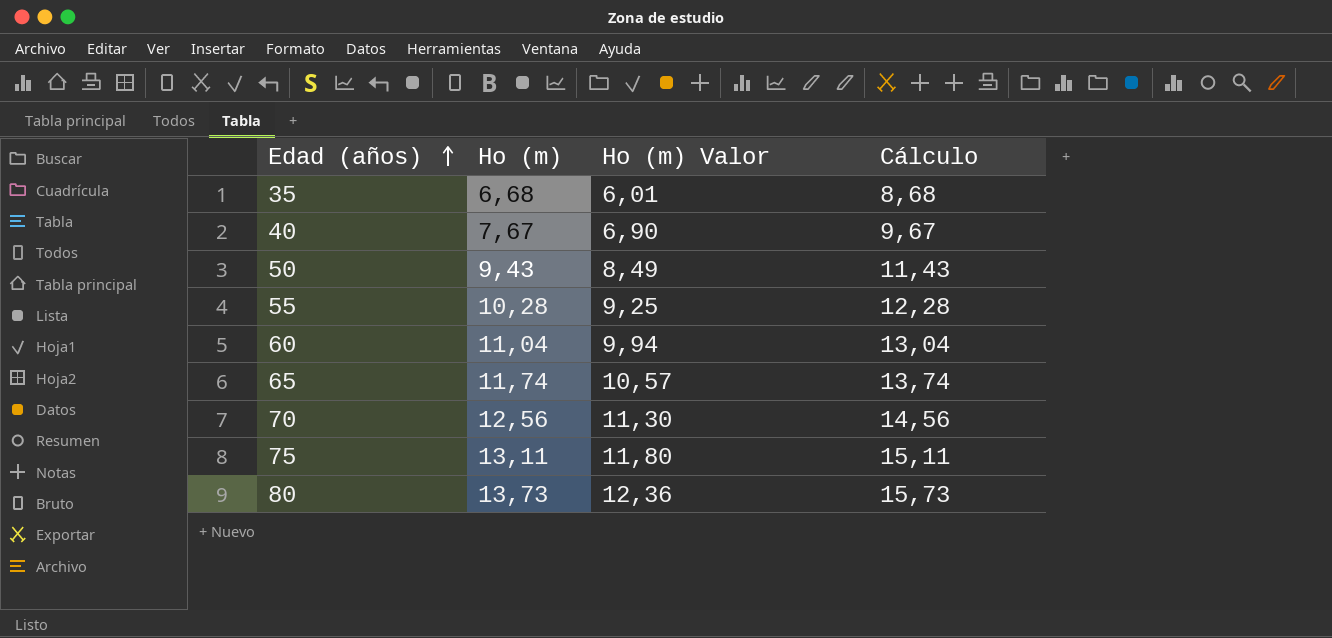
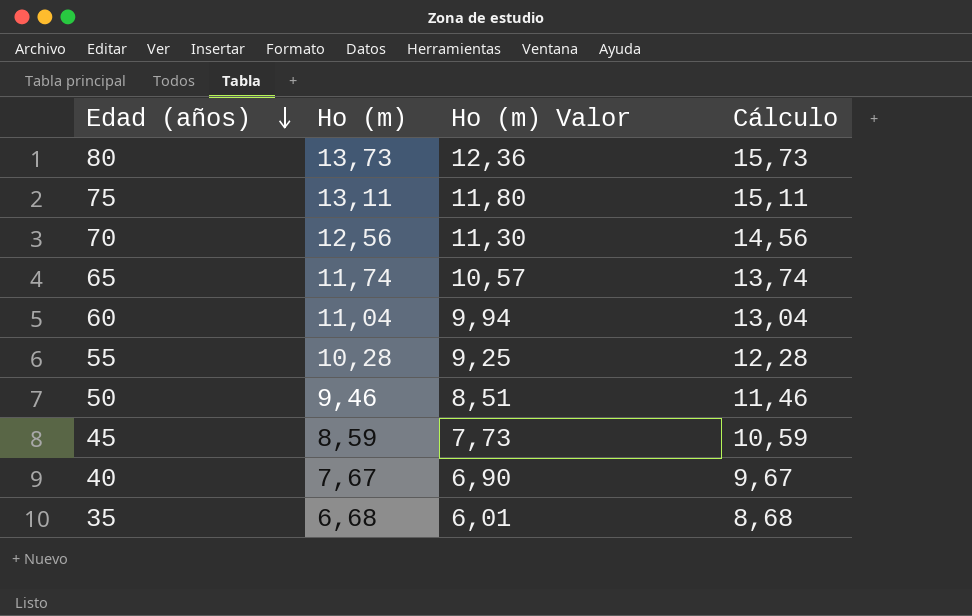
row order: Edad (años) ascending -> Edad (años) descending
50 | Ho (m): 9,43 -> 9,46
50 | Ho (m) Valor: 8,49 -> 8,51
50 | Cálculo: 11,43 -> 11,46
row 45: none -> 8,59 | 7,73 | 10,59

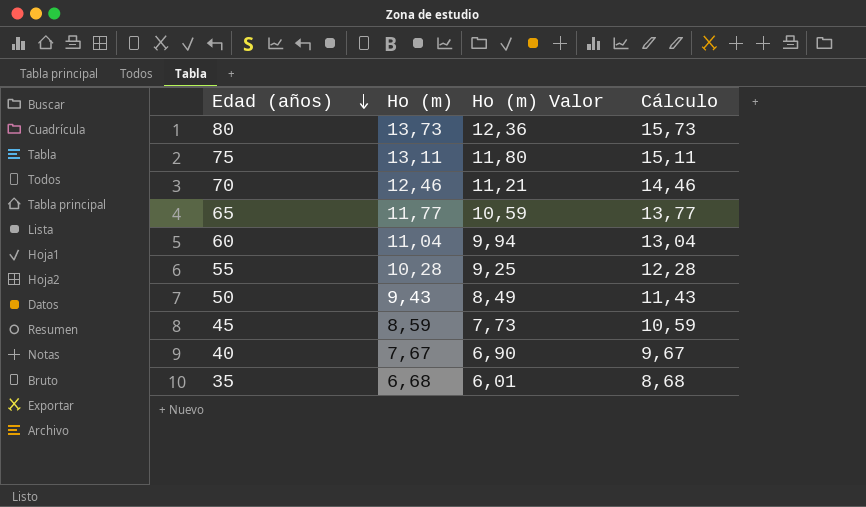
70 | Ho (m): 12,56 -> 12,46
70 | Ho (m) Valor: 11,30 -> 11,21
70 | Cálculo: 14,56 -> 14,46
65 | Ho (m): 11,74 -> 11,77
65 | Ho (m) Valor: 10,57 -> 10,59
65 | Cálculo: 13,74 -> 13,77
50 | Ho (m): 9,46 -> 9,43
50 | Ho (m) Valor: 8,51 -> 8,49
50 | Cálculo: 11,46 -> 11,43

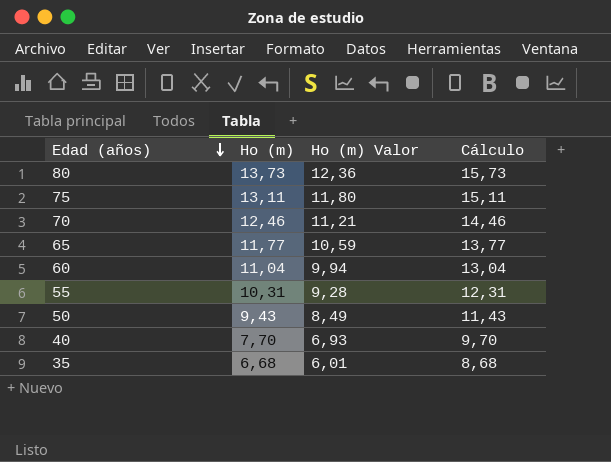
row 45: 8,59 | 7,73 | 10,59 -> none
55 | Ho (m): 10,28 -> 10,31
55 | Ho (m) Valor: 9,25 -> 9,28
55 | Cálculo: 12,28 -> 12,31
40 | Ho (m): 7,67 -> 7,70
40 | Ho (m) Valor: 6,90 -> 6,93
40 | Cálculo: 9,67 -> 9,70

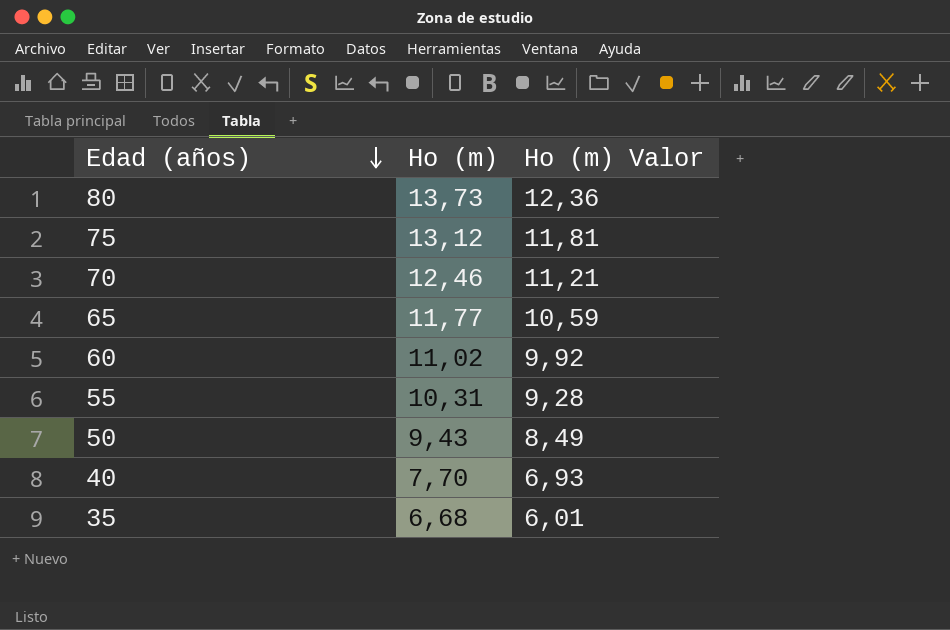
column Cálculo | formula: [Ho (m)] + 2 -> none
75 | Ho (m): 13,11 -> 13,12
75 | Ho (m) Valor: 11,80 -> 11,81
60 | Ho (m): 11,04 -> 11,02
60 | Ho (m) Valor: 9,94 -> 9,92

